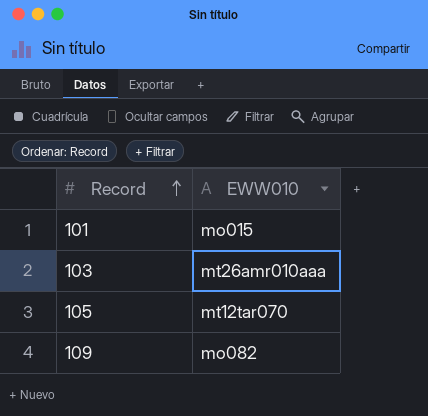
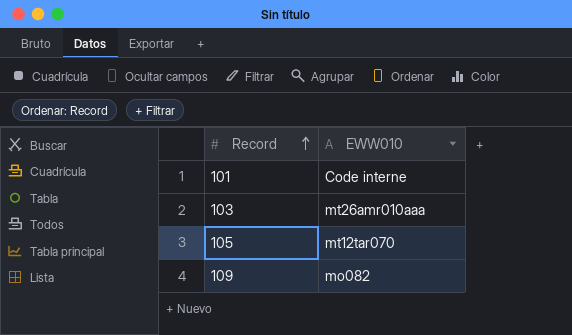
101 | EWW010: mo015 -> Code interne

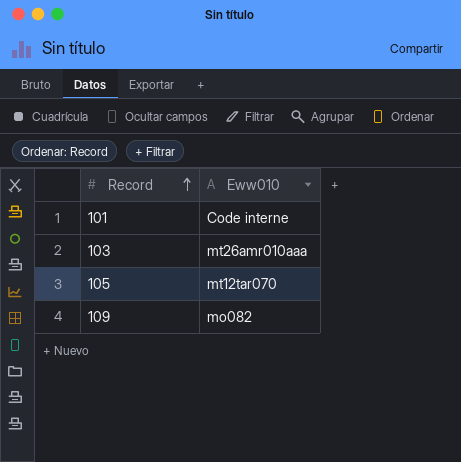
column name: EWW010 -> Eww010

